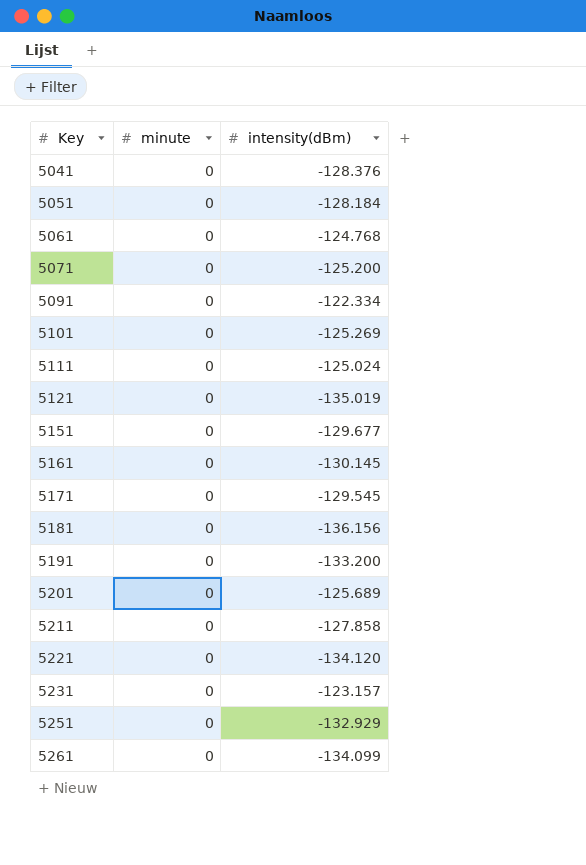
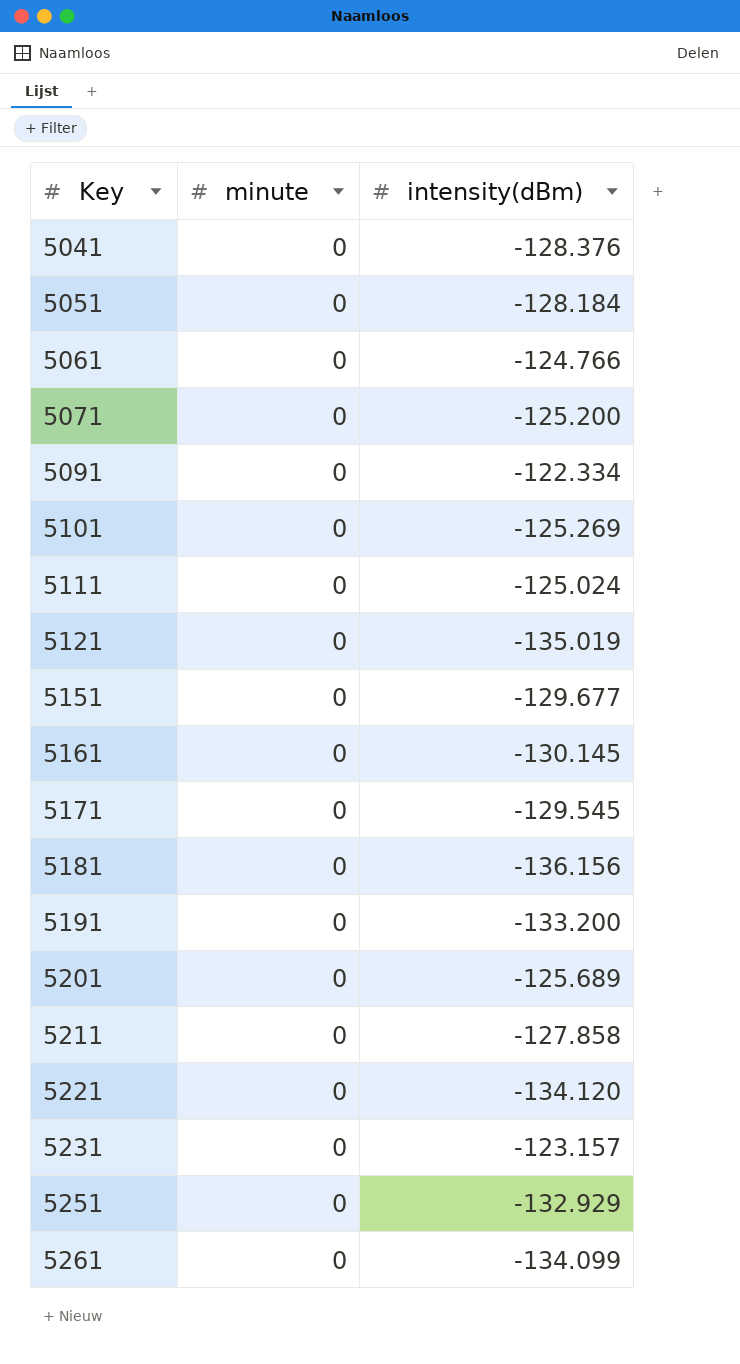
5061 | intensity(dBm): -124.768 -> -124.766

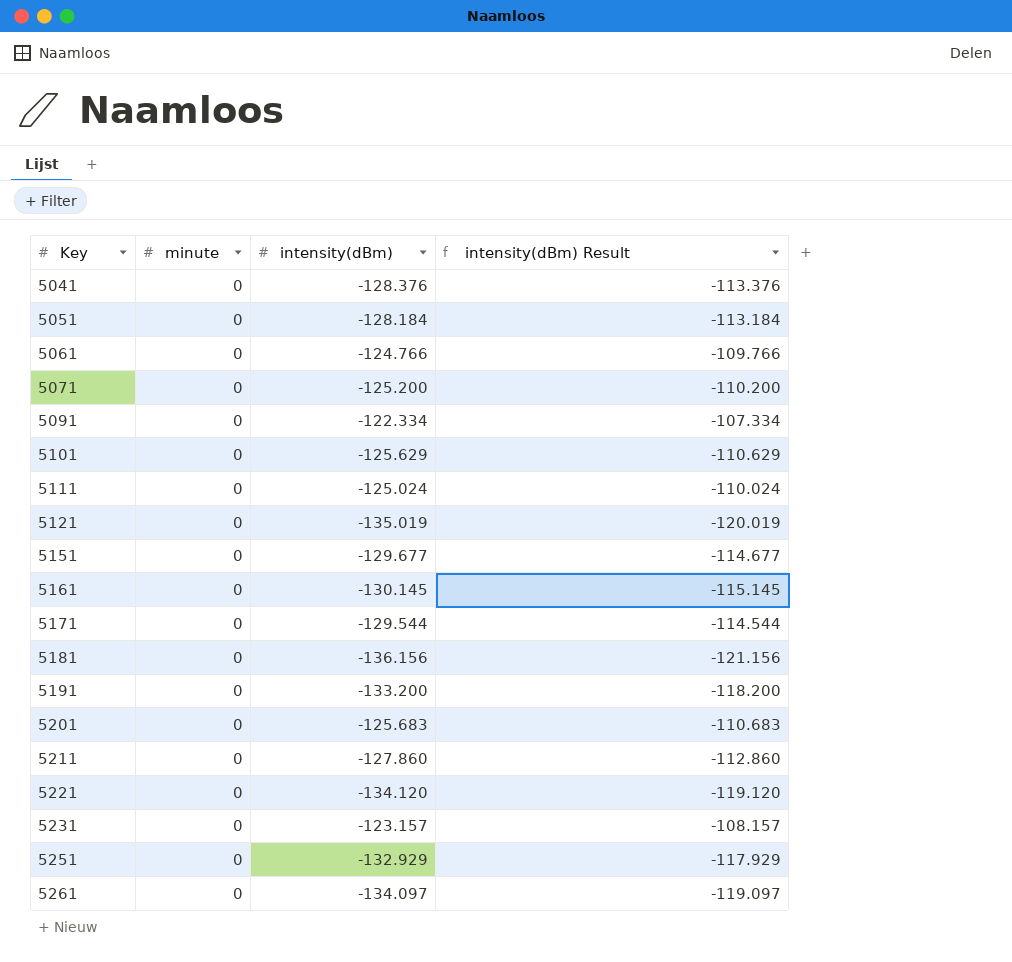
column intensity(dBm) Result | formula: none -> [intensity(dBm)] + 15
5101 | intensity(dBm): -125.269 -> -125.629
5171 | intensity(dBm): -129.545 -> -129.544
5201 | intensity(dBm): -125.689 -> -125.683
5211 | intensity(dBm): -127.858 -> -127.860
5261 | intensity(dBm): -134.099 -> -134.097

